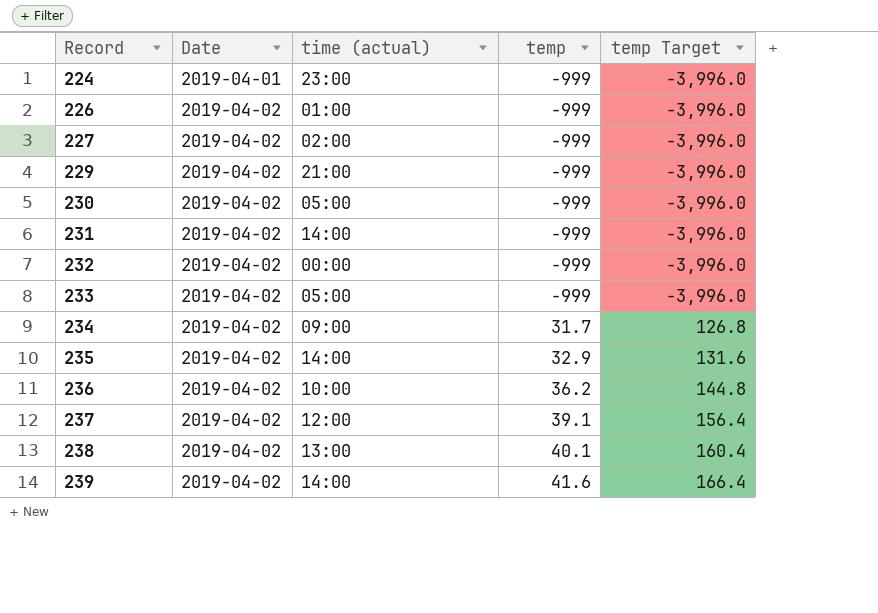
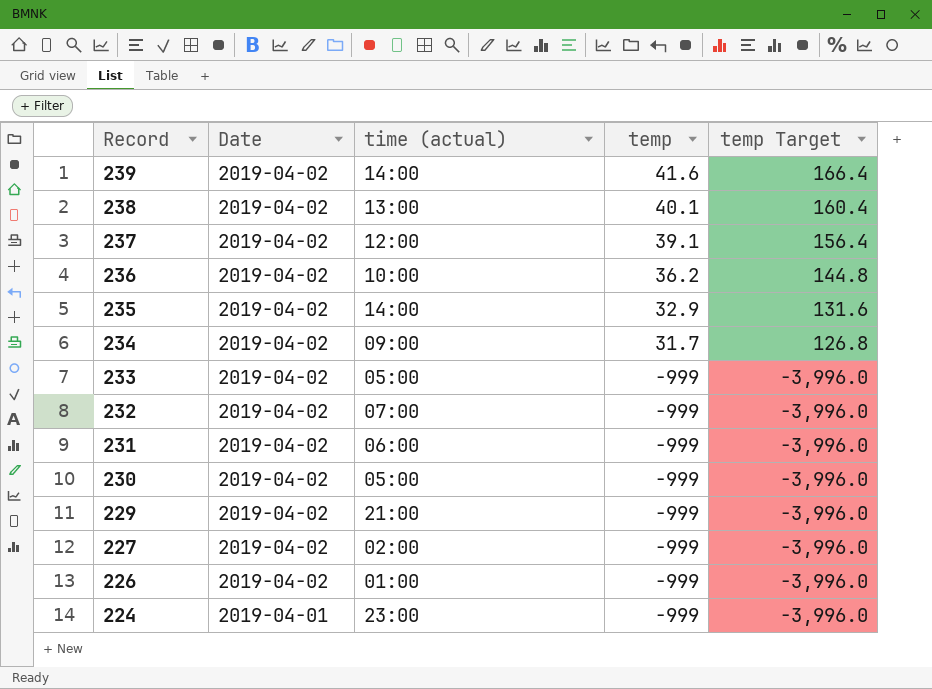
row order: Record ascending -> Record descending
232 | time (actual): 00:00 -> 07:00
231 | time (actual): 14:00 -> 06:00

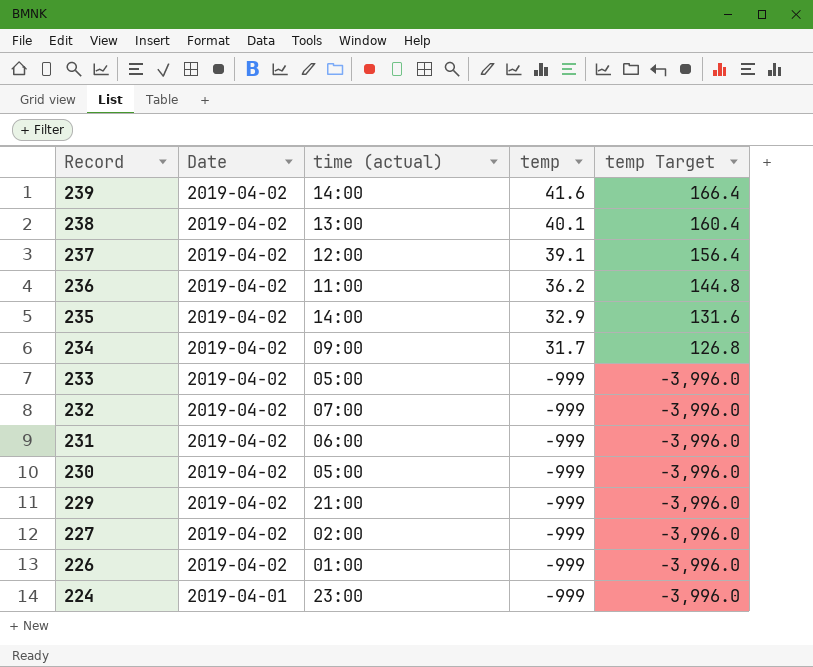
236 | time (actual): 10:00 -> 11:00

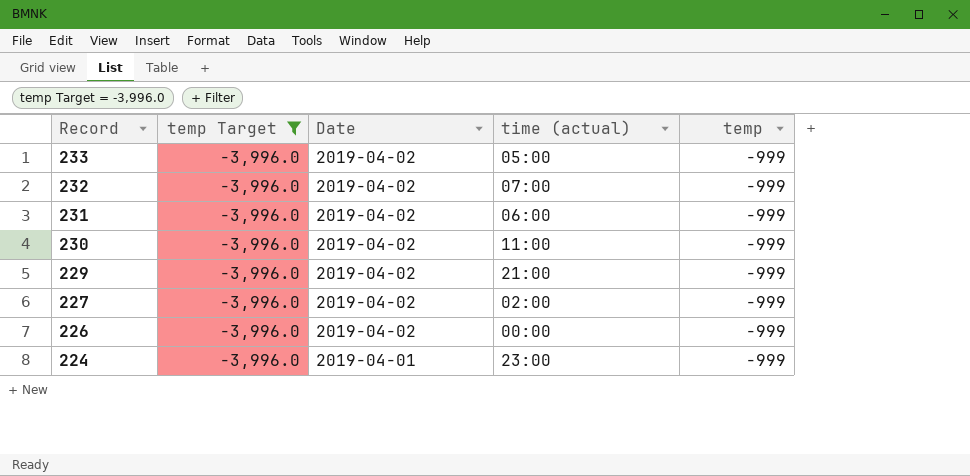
filter: none -> temp Target = -3,996.0
column temp Target | position: 5 -> 2
230 | time (actual): 05:00 -> 11:00
226 | time (actual): 01:00 -> 00:00

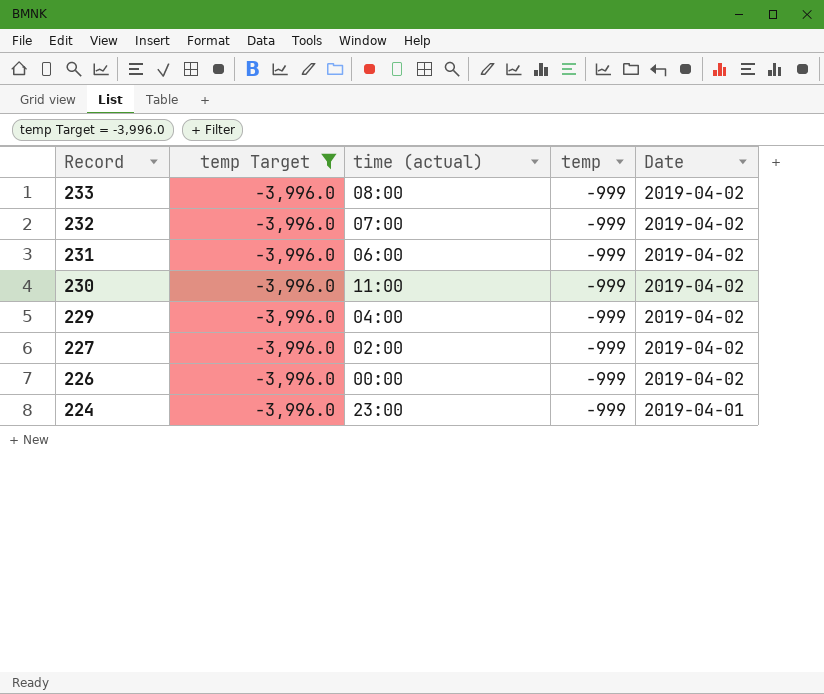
column Date | position: 3 -> 5
233 | time (actual): 05:00 -> 08:00
229 | time (actual): 21:00 -> 04:00

